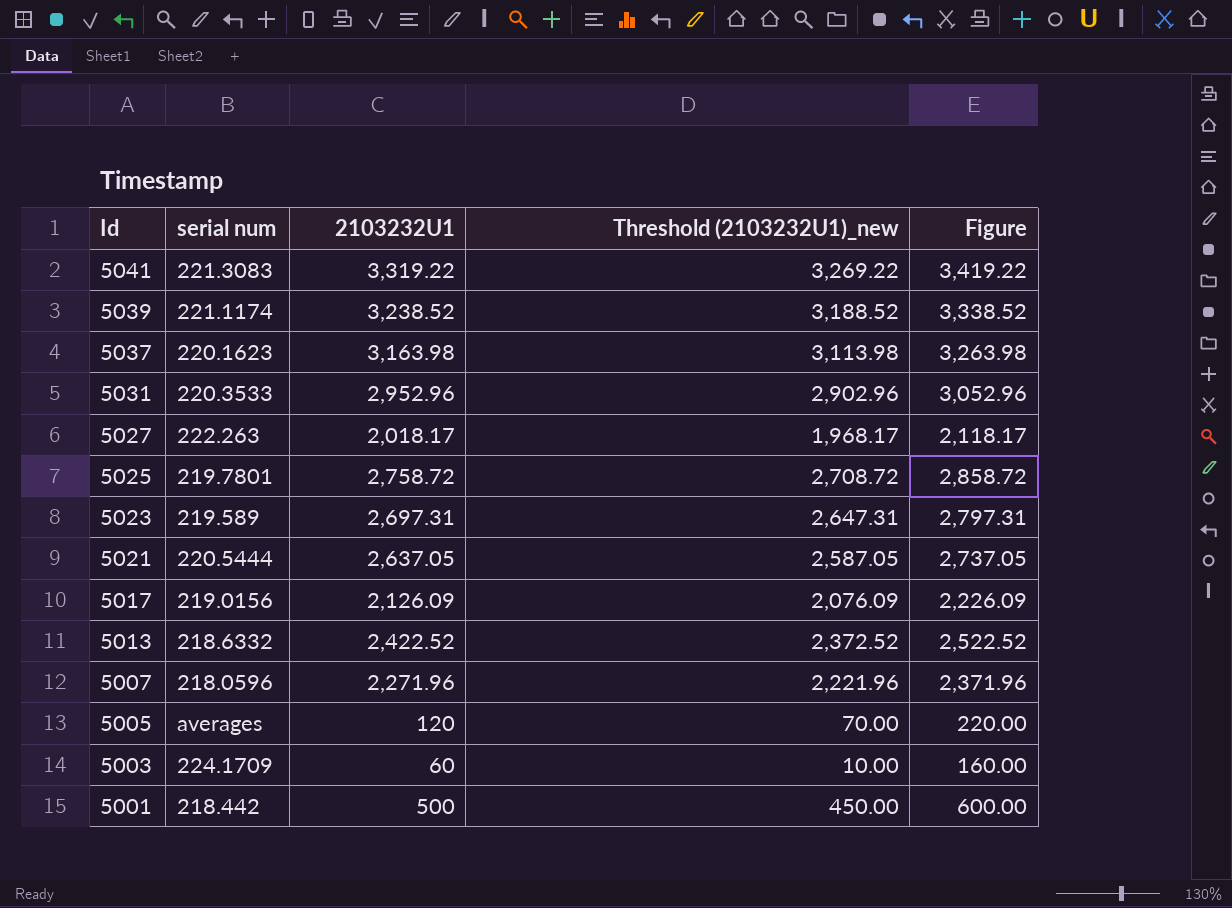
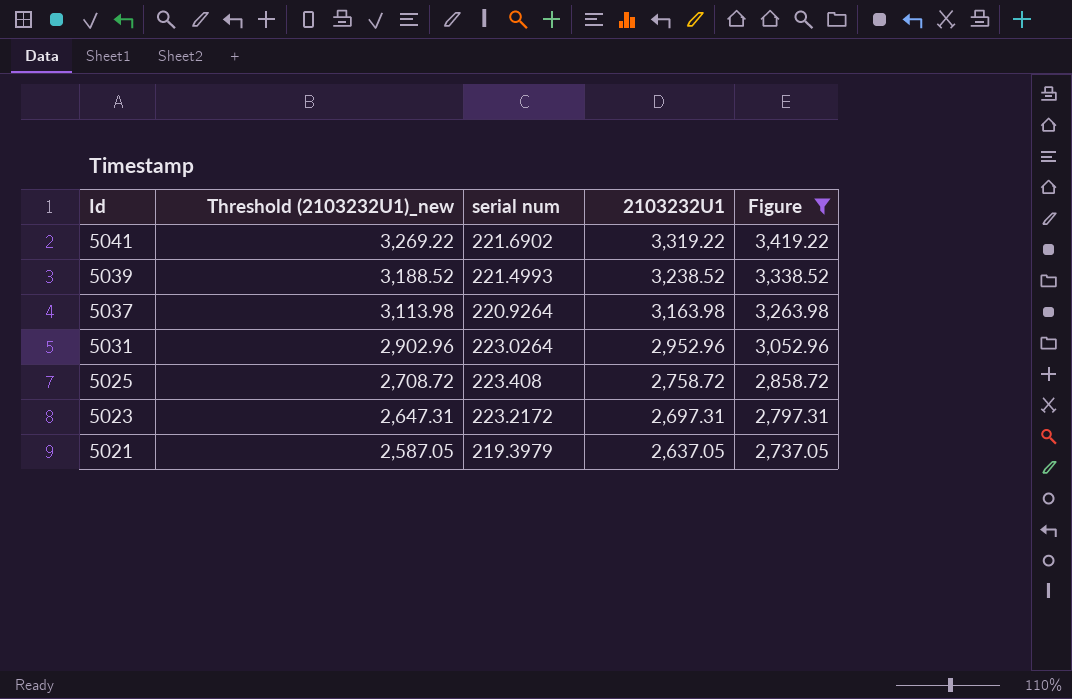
filter: none -> Figure >= 2,737.05
column Threshold (2103232U1)_new | position: 4 -> 2
5041 | serial num: 221.3083 -> 221.6902
5039 | serial num: 221.1174 -> 221.4993
5037 | serial num: 220.1623 -> 220.9264
5031 | serial num: 220.3533 -> 223.0264
5025 | serial num: 219.7801 -> 223.408
5023 | serial num: 219.589 -> 223.2172
5021 | serial num: 220.5444 -> 219.3979

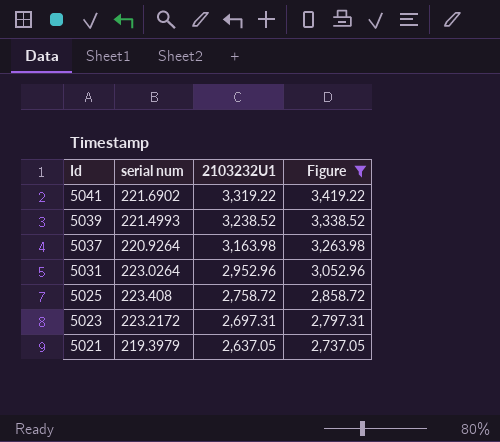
column Threshold (2103232U1)_new | formula: [2103232U1] - 50 -> none

